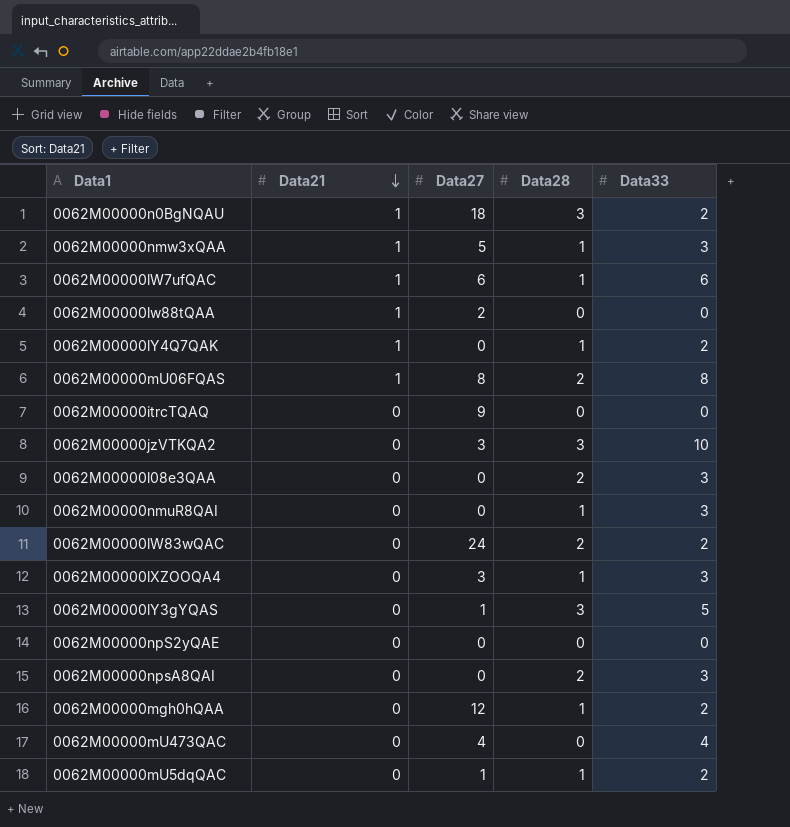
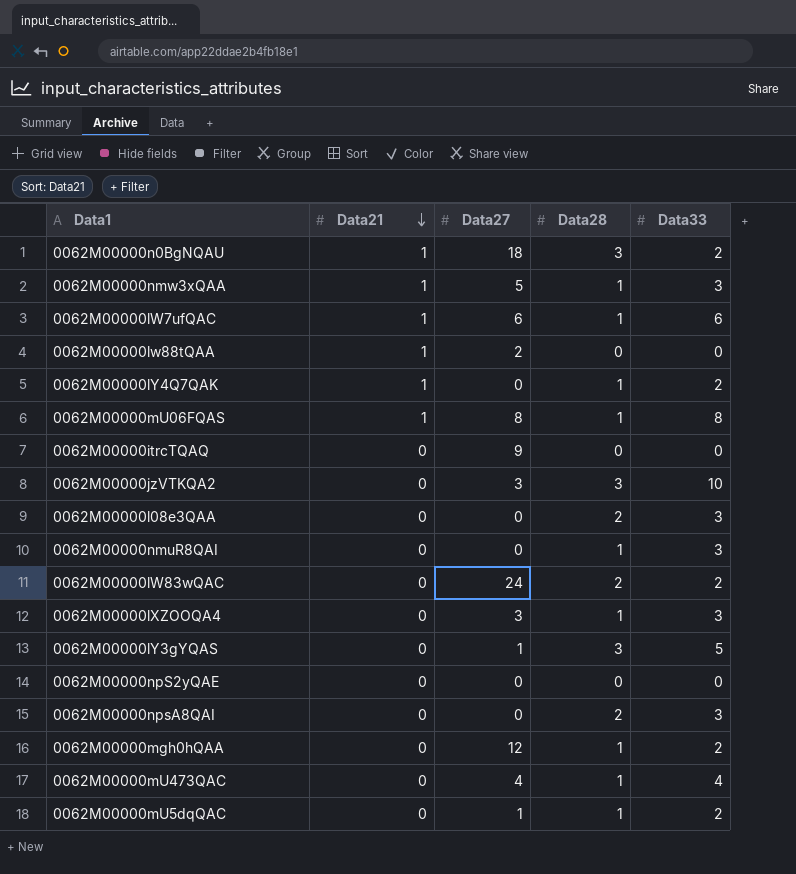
0062M00000mU06FQAS | Data28: 2 -> 1
0062M00000mU473QAC | Data28: 0 -> 1

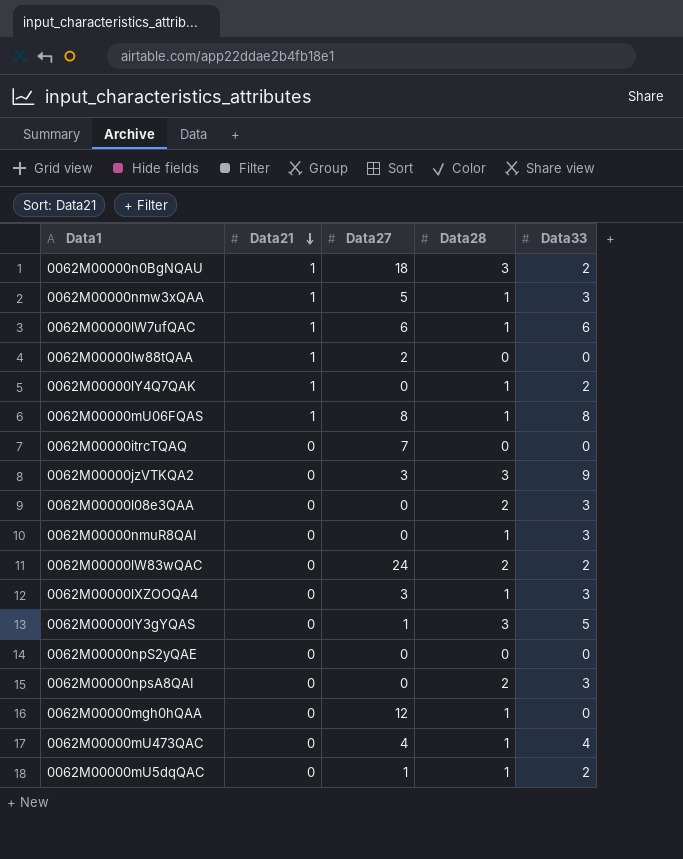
0062M00000itrcTQAQ | Data27: 9 -> 7
0062M00000jzVTKQA2 | Data33: 10 -> 9
0062M00000mgh0hQAA | Data33: 2 -> 0

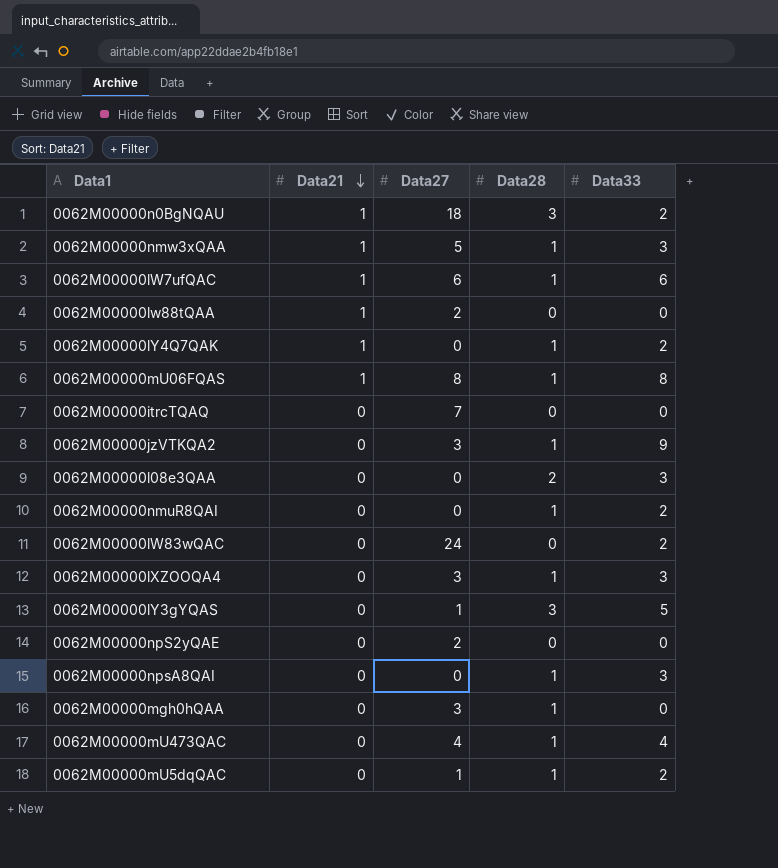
0062M00000jzVTKQA2 | Data28: 3 -> 1
0062M00000nmuR8QAI | Data33: 3 -> 2
0062M00000lW83wQAC | Data28: 2 -> 0
0062M00000npS2yQAE | Data27: 0 -> 2
0062M00000npsA8QAI | Data28: 2 -> 1
0062M00000mgh0hQAA | Data27: 12 -> 3

